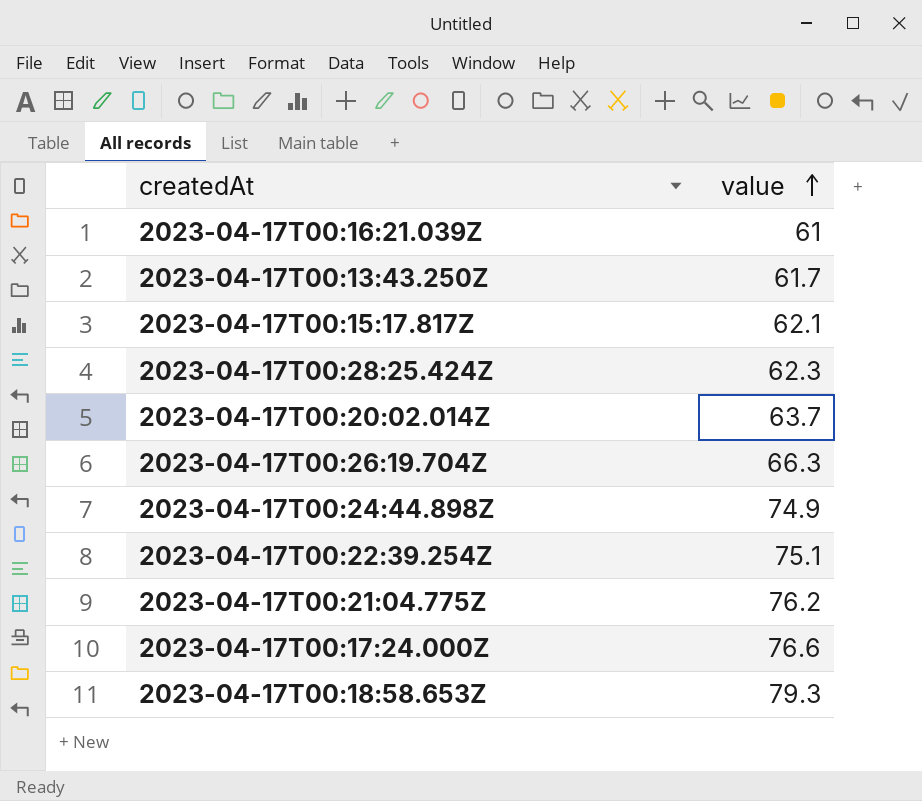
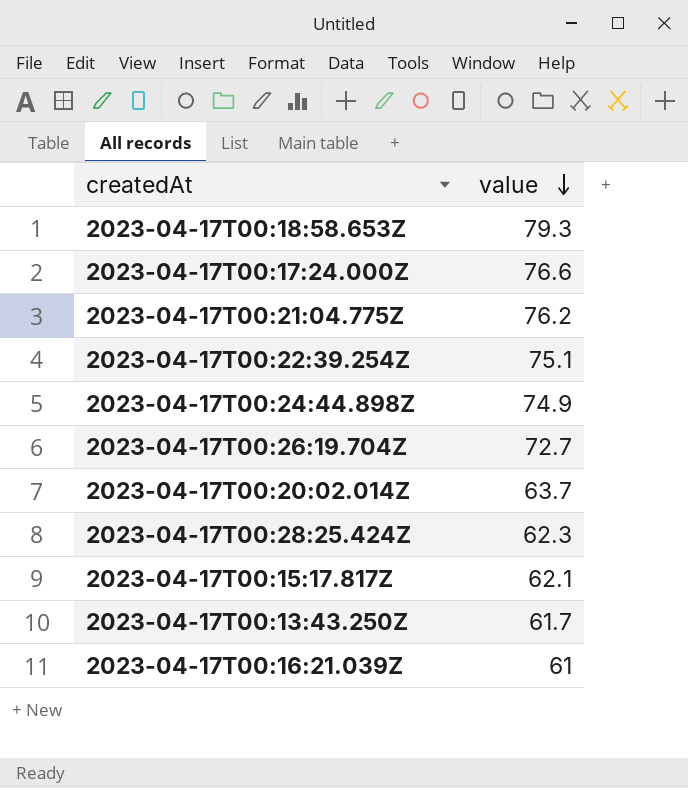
row order: value ascending -> value descending
2023-04-17T00:26:19.704Z | value: 66.3 -> 72.7

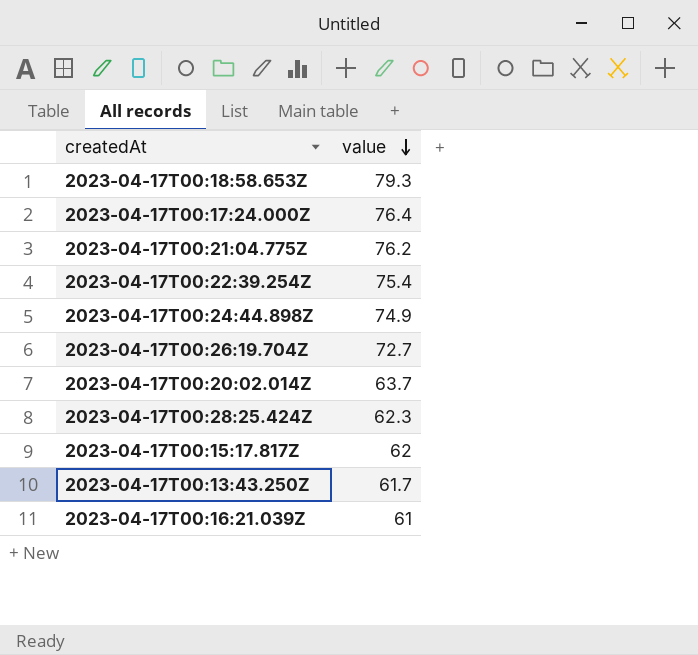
2023-04-17T00:17:24.000Z | value: 76.6 -> 76.4
2023-04-17T00:22:39.254Z | value: 75.1 -> 75.4
2023-04-17T00:15:17.817Z | value: 62.1 -> 62

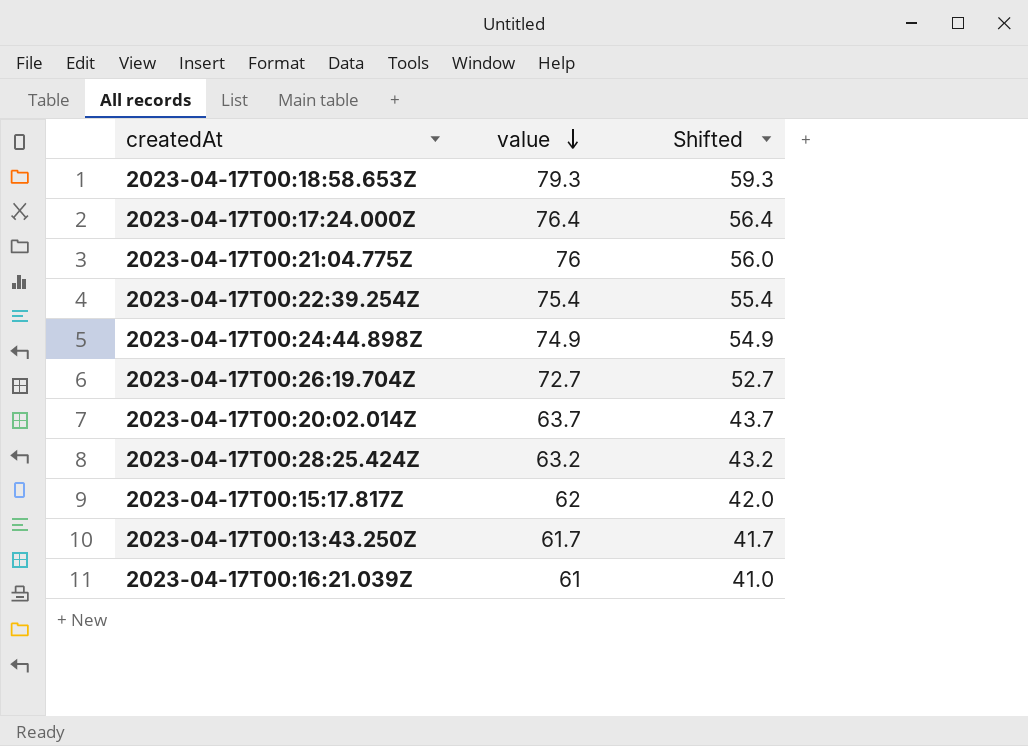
column Shifted | formula: none -> [value] - 20
2023-04-17T00:21:04.775Z | value: 76.2 -> 76
2023-04-17T00:28:25.424Z | value: 62.3 -> 63.2

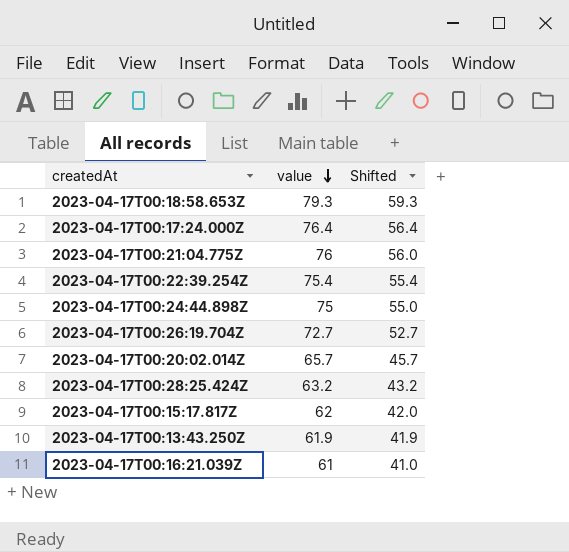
2023-04-17T00:24:44.898Z | value: 74.9 -> 75
2023-04-17T00:24:44.898Z | Shifted: 54.9 -> 55.0
2023-04-17T00:20:02.014Z | value: 63.7 -> 65.7
2023-04-17T00:20:02.014Z | Shifted: 43.7 -> 45.7
2023-04-17T00:13:43.250Z | value: 61.7 -> 61.9
2023-04-17T00:13:43.250Z | Shifted: 41.7 -> 41.9

